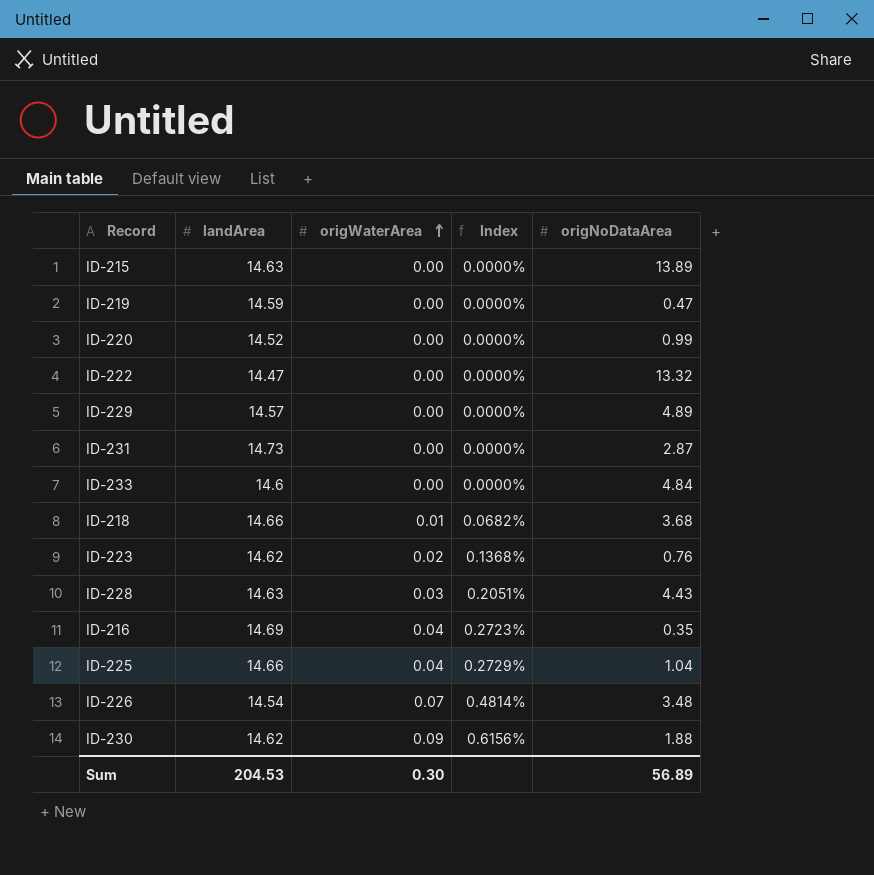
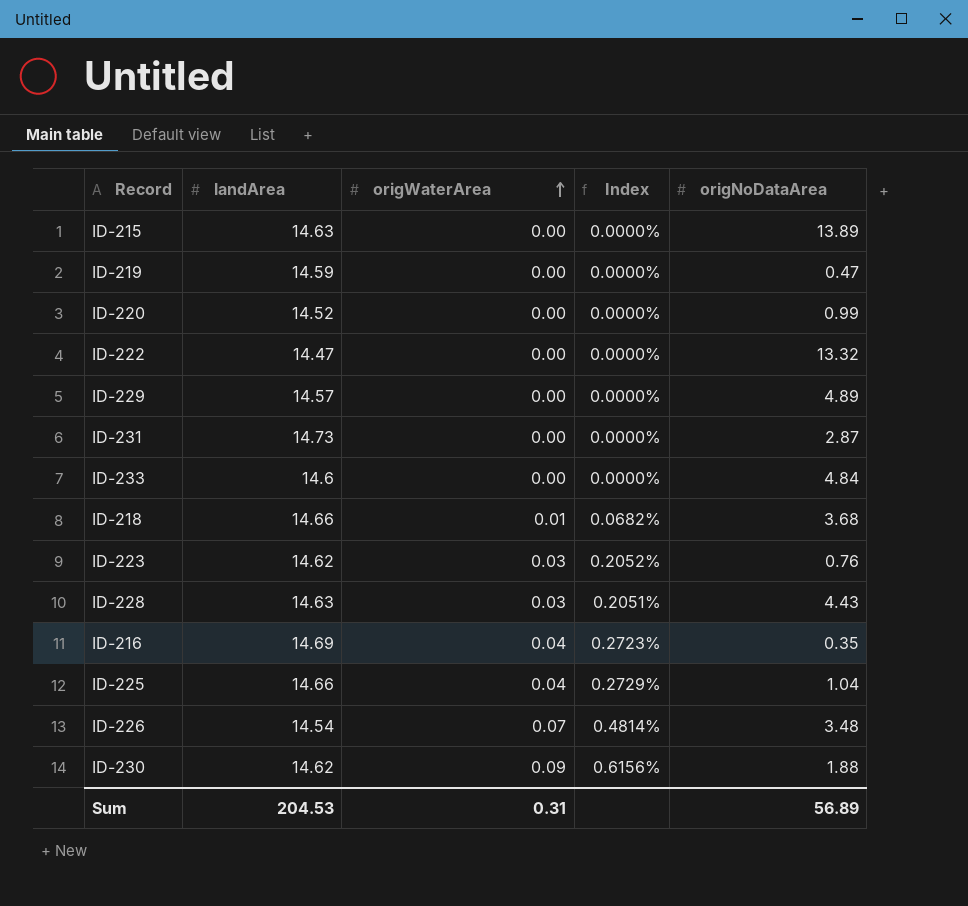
ID-223 | origWaterArea: 0.02 -> 0.03
ID-223 | Index: 0.1368% -> 0.2052%
Sum | origWaterArea: 0.30 -> 0.31

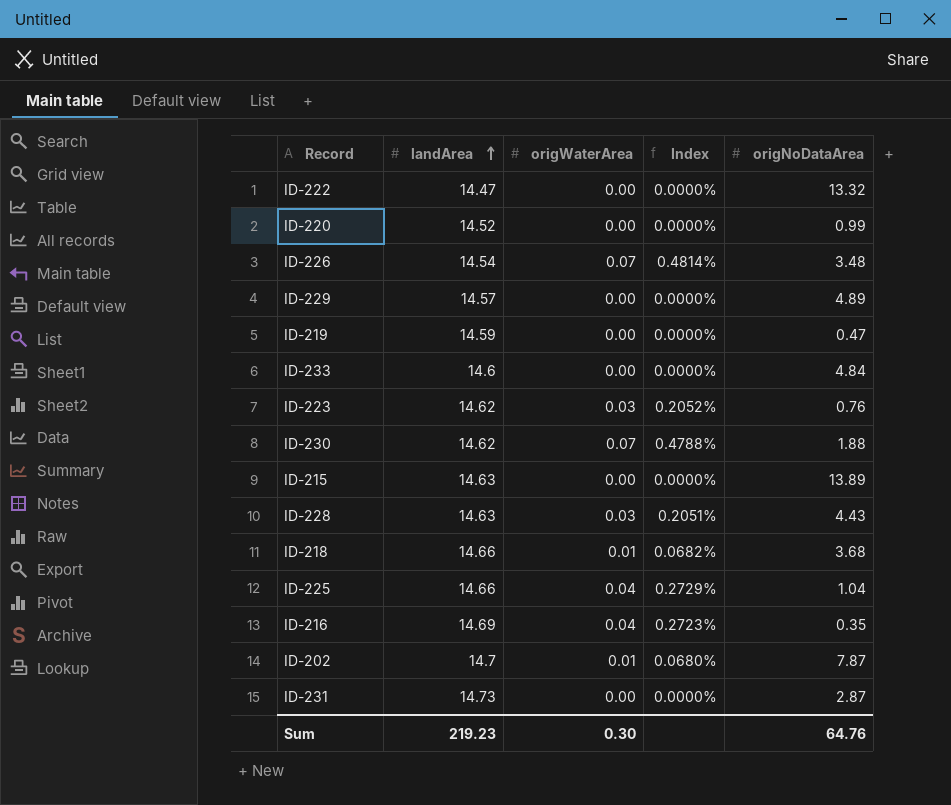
row order: origWaterArea ascending -> landArea ascending
ID-230 | origWaterArea: 0.09 -> 0.07
ID-230 | Index: 0.6156% -> 0.4788%
row ID-202: none -> 14.7 | 0.01 | 0.0680% | 7.87
Sum | landArea: 204.53 -> 219.23
Sum | origWaterArea: 0.31 -> 0.30
Sum | origNoDataArea: 56.89 -> 64.76

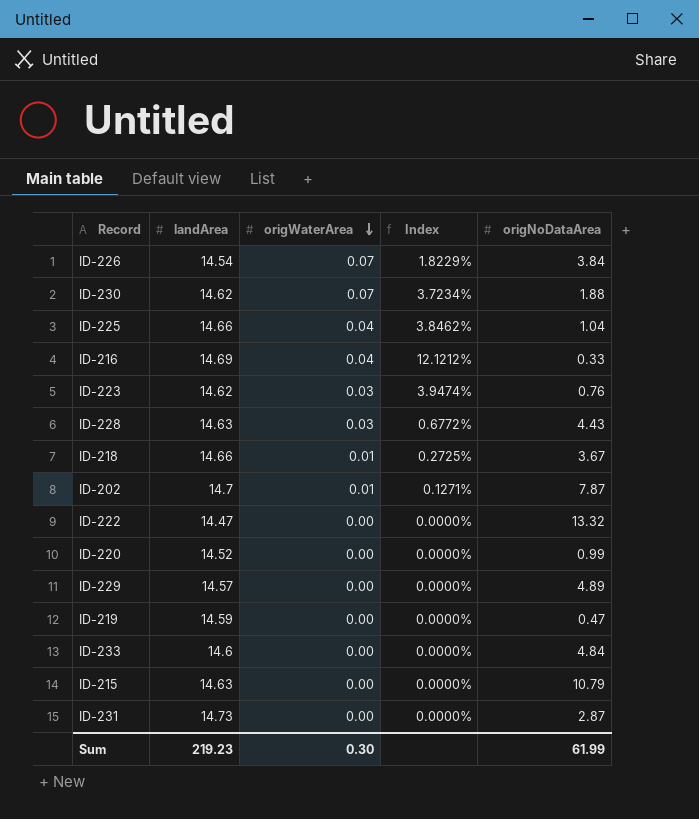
row order: landArea ascending -> origWaterArea descending
column Index | formula: [origWaterArea] / [landArea] -> [origWaterArea] / [origNoDataArea]
ID-226 | origNoDataArea: 3.48 -> 3.84
ID-216 | origNoDataArea: 0.35 -> 0.33
ID-218 | origNoDataArea: 3.68 -> 3.67
ID-215 | origNoDataArea: 13.89 -> 10.79
Sum | origNoDataArea: 64.76 -> 61.99

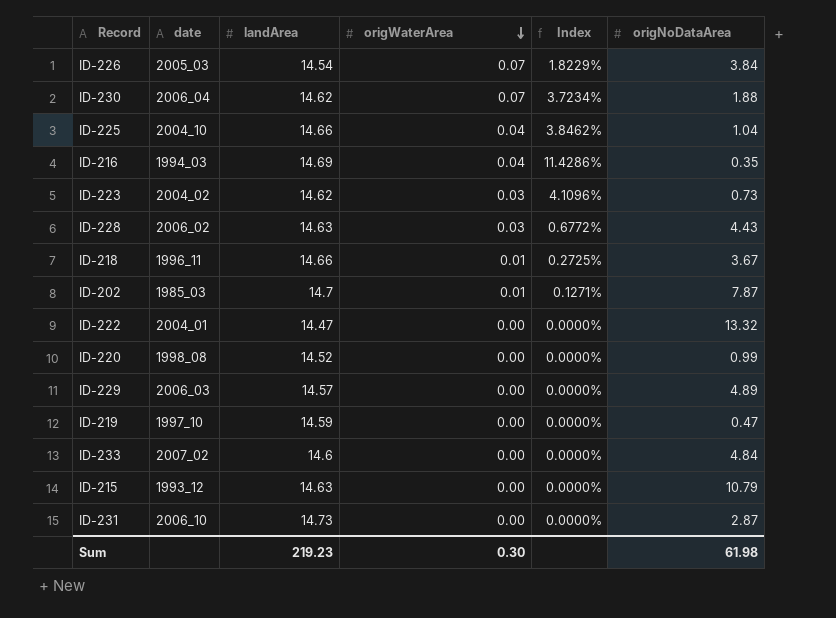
column date | position: none -> 2
ID-216 | Index: 12.1212% -> 11.4286%
ID-216 | origNoDataArea: 0.33 -> 0.35
ID-223 | Index: 3.9474% -> 4.1096%
ID-223 | origNoDataArea: 0.76 -> 0.73
Sum | origNoDataArea: 61.99 -> 61.98

